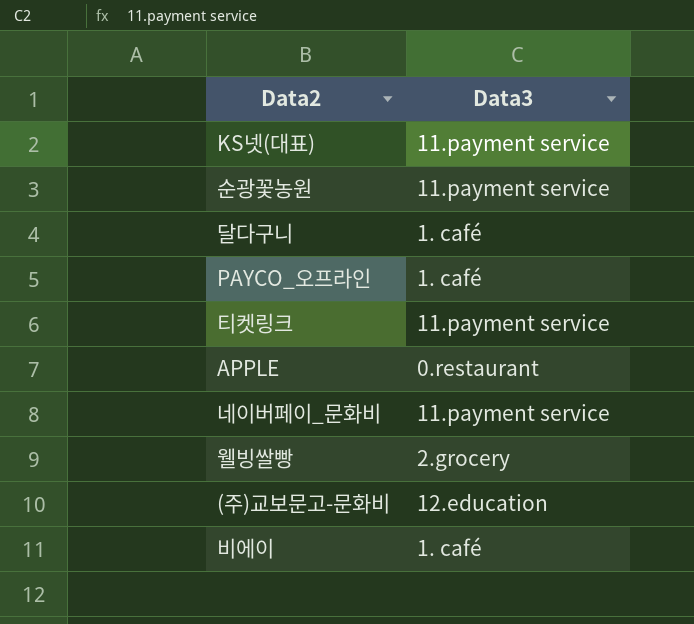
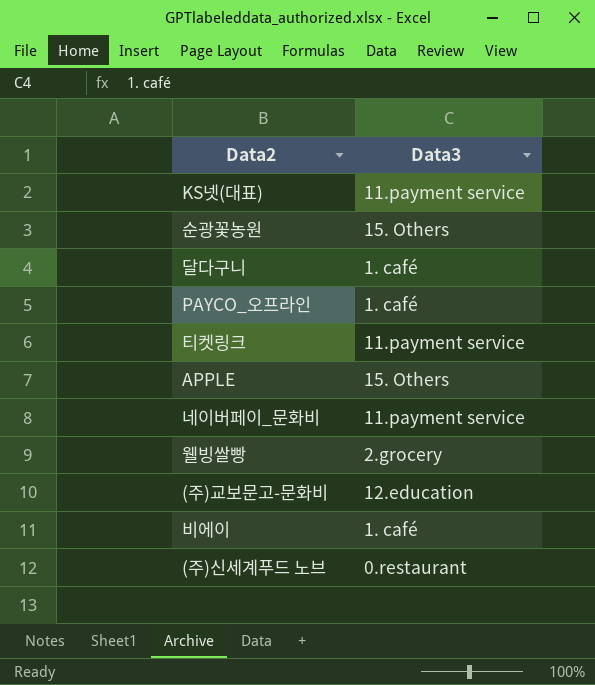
순광꽃농원 | Data3: 11.payment service -> 15. Others
APPLE | Data3: 0.restaurant -> 15. Others
row (주)신세계푸드 노브: none -> 0.restaurant

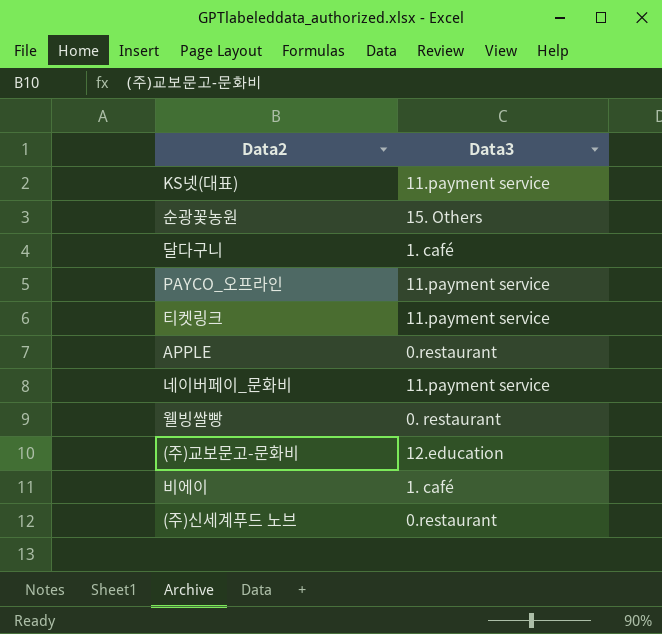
PAYCO_오프라인 | Data3: 1. café -> 11.payment service
APPLE | Data3: 15. Others -> 0.restaurant
웰빙쌀빵 | Data3: 2.grocery -> 0. restaurant

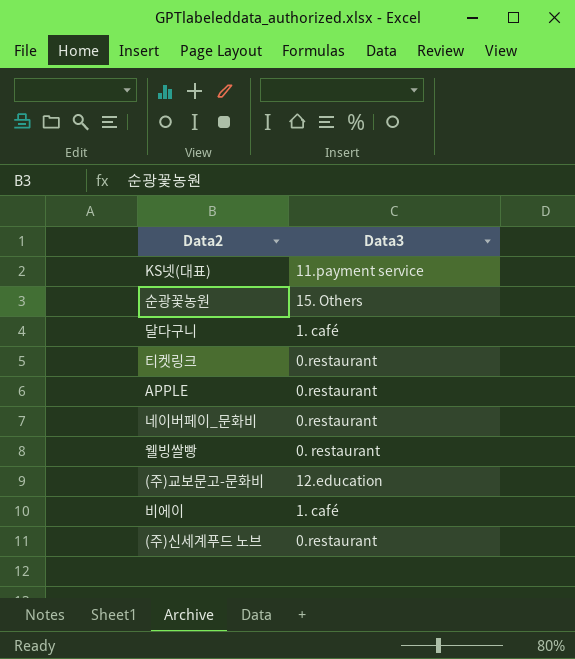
row PAYCO_오프라인: 11.payment service -> none
티켓링크 | Data3: 11.payment service -> 0.restaurant
네이버페이_문화비 | Data3: 11.payment service -> 0.restaurant

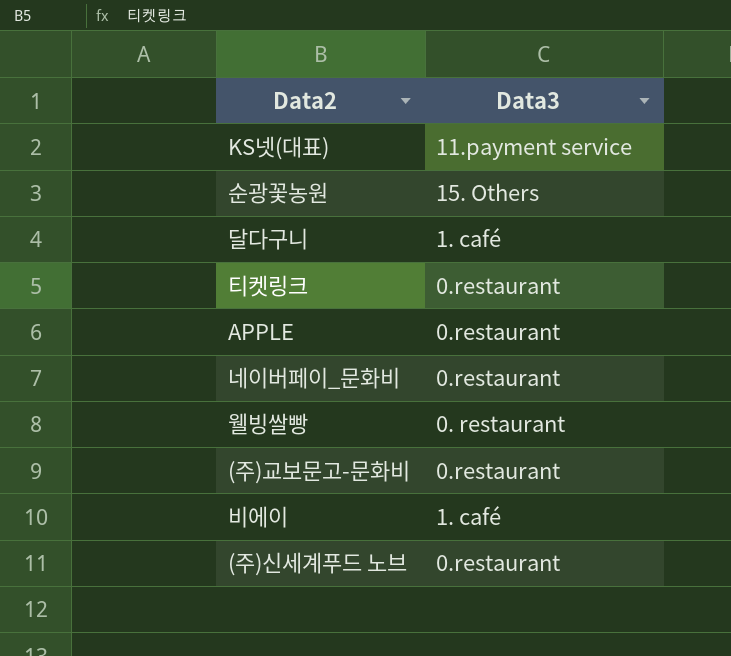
(주)교보문고-문화비 | Data3: 12.education -> 0.restaurant

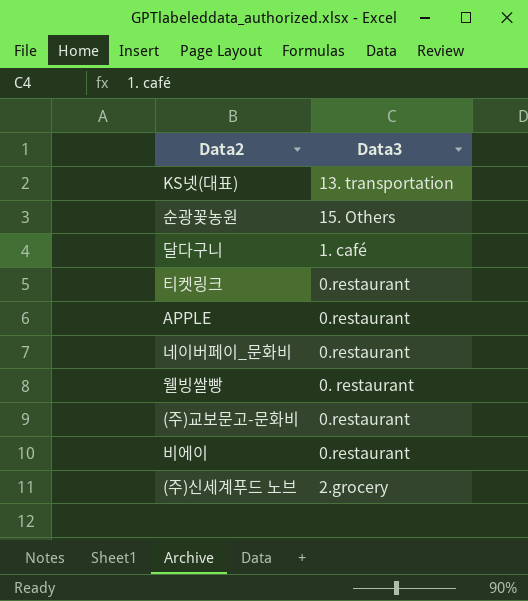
KS넷(대표) | Data3: 11.payment service -> 13. transportation
비에이 | Data3: 1. café -> 0.restaurant
(주)신세계푸드 노브 | Data3: 0.restaurant -> 2.grocery

